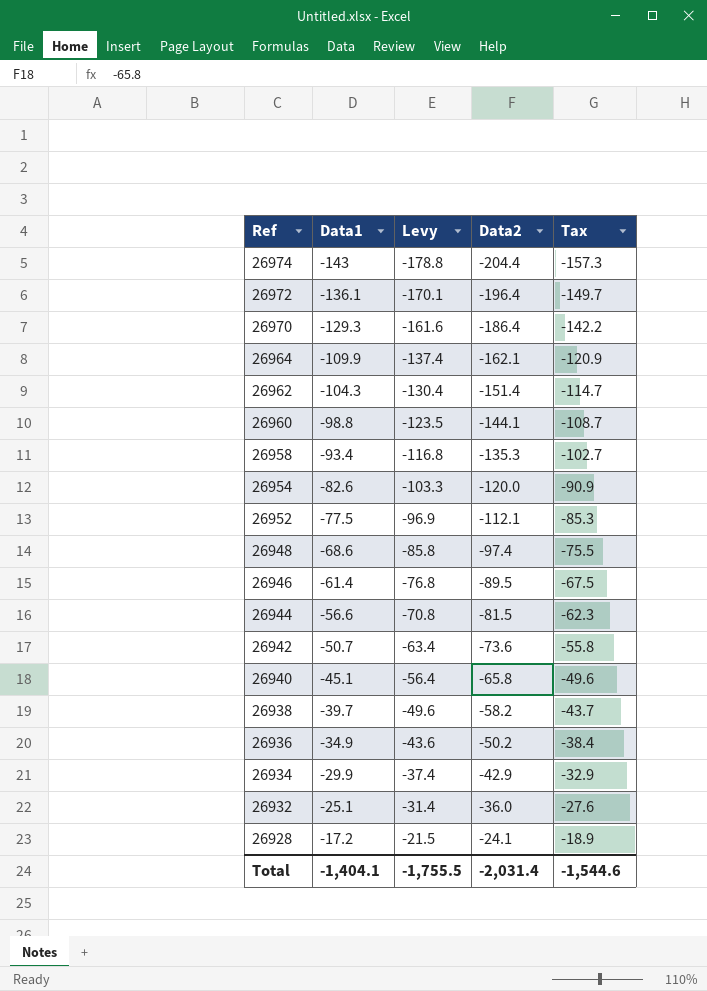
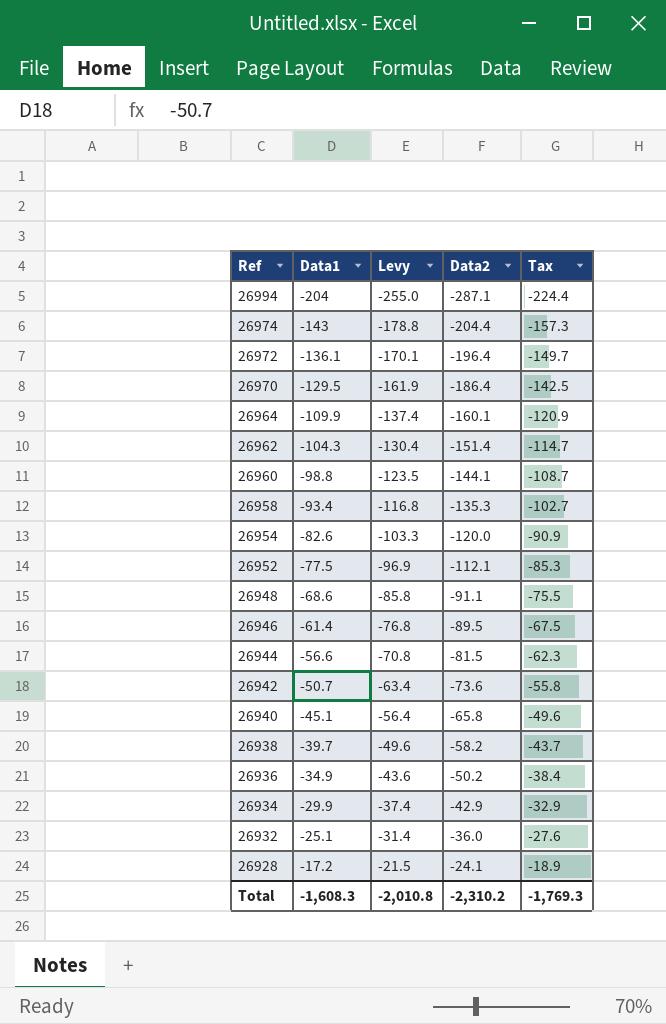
row 26994: none -> -204 | -255.0 | -287.1 | -224.4
26970 | Data1: -129.3 -> -129.5
26970 | Levy: -161.6 -> -161.9
26970 | Tax: -142.2 -> -142.5
26964 | Data2: -162.1 -> -160.1
26948 | Data2: -97.4 -> -91.1
Total | Data1: -1,404.1 -> -1,608.3
Total | Levy: -1,755.5 -> -2,010.8
Total | Data2: -2,031.4 -> -2,310.2
Total | Tax: -1,544.6 -> -1,769.3

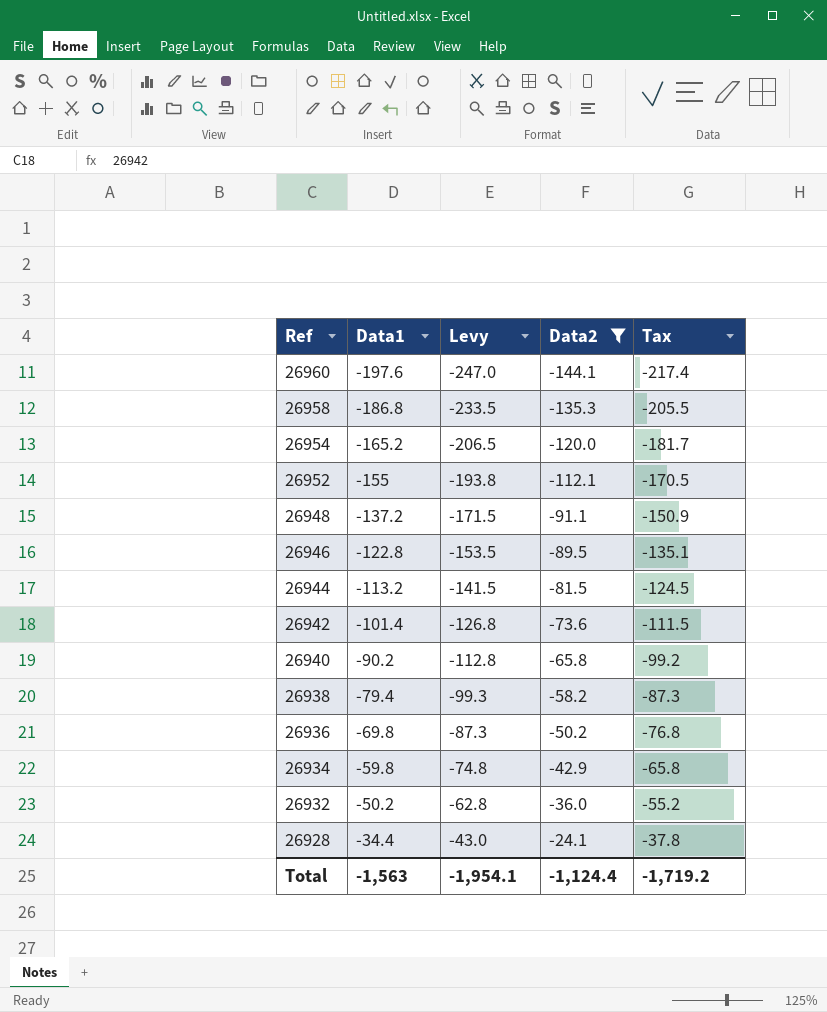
filter: none -> Data2 >= -144.1
26960 | Data1: -98.8 -> -197.6
26960 | Levy: -123.5 -> -247.0
26960 | Tax: -108.7 -> -217.4
26958 | Data1: -93.4 -> -186.8
26958 | Levy: -116.8 -> -233.5
26958 | Tax: -102.7 -> -205.5
26954 | Data1: -82.6 -> -165.2
26954 | Levy: -103.3 -> -206.5
26954 | Tax: -90.9 -> -181.7
26952 | Data1: -77.5 -> -155
26952 | Levy: -96.9 -> -193.8
26952 | Tax: -85.3 -> -170.5
26948 | Data1: -68.6 -> -137.2
26948 | Levy: -85.8 -> -171.5
26948 | Tax: -75.5 -> -150.9
26946 | Data1: -61.4 -> -122.8
26946 | Levy: -76.8 -> -153.5
26946 | Tax: -67.5 -> -135.1
26944 | Data1: -56.6 -> -113.2
26944 | Levy: -70.8 -> -141.5
26944 | Tax: -62.3 -> -124.5
26942 | Data1: -50.7 -> -101.4
26942 | Levy: -63.4 -> -126.8
26942 | Tax: -55.8 -> -111.5
26940 | Data1: -45.1 -> -90.2
26940 | Levy: -56.4 -> -112.8
26940 | Tax: -49.6 -> -99.2
26938 | Data1: -39.7 -> -79.4
26938 | Levy: -49.6 -> -99.3
26938 | Tax: -43.7 -> -87.3
26936 | Data1: -34.9 -> -69.8
26936 | Levy: -43.6 -> -87.3
26936 | Tax: -38.4 -> -76.8
26934 | Data1: -29.9 -> -59.8
26934 | Levy: -37.4 -> -74.8
26934 | Tax: -32.9 -> -65.8
26932 | Data1: -25.1 -> -50.2
26932 | Levy: -31.4 -> -62.8
26932 | Tax: -27.6 -> -55.2
26928 | Data1: -17.2 -> -34.4
26928 | Levy: -21.5 -> -43.0
26928 | Tax: -18.9 -> -37.8
Total | Data1: -1,608.3 -> -1,563
Total | Levy: -2,010.8 -> -1,954.1
Total | Data2: -2,310.2 -> -1,124.4
Total | Tax: -1,769.3 -> -1,719.2

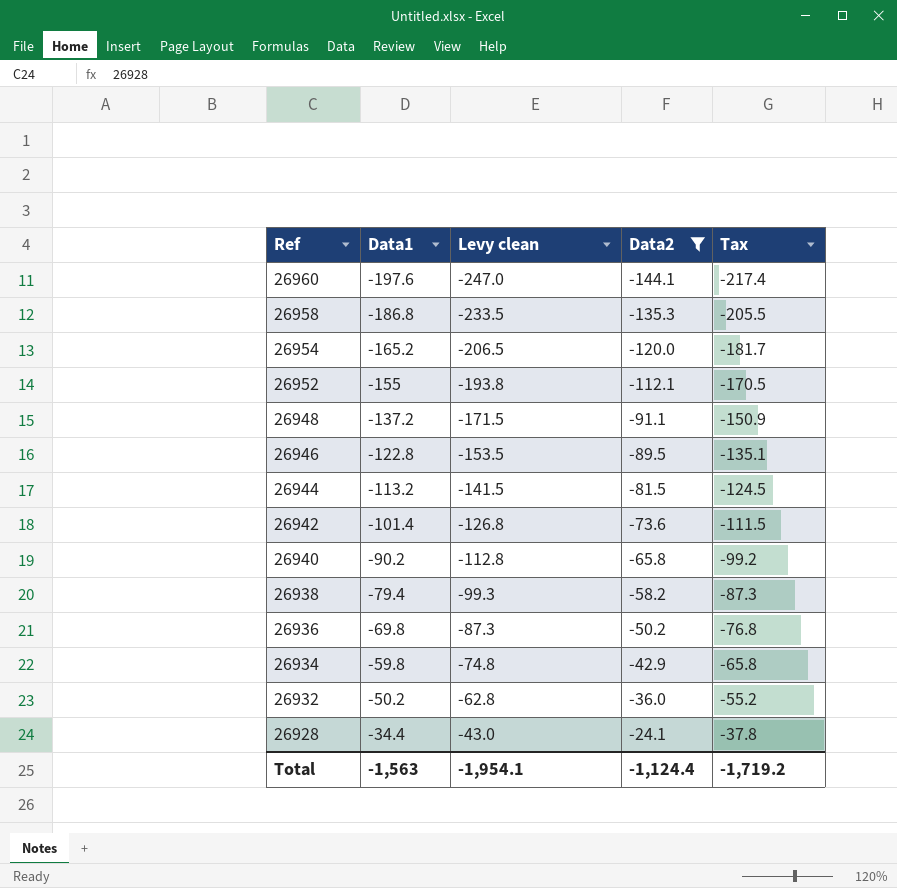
column name: Levy -> Levy clean

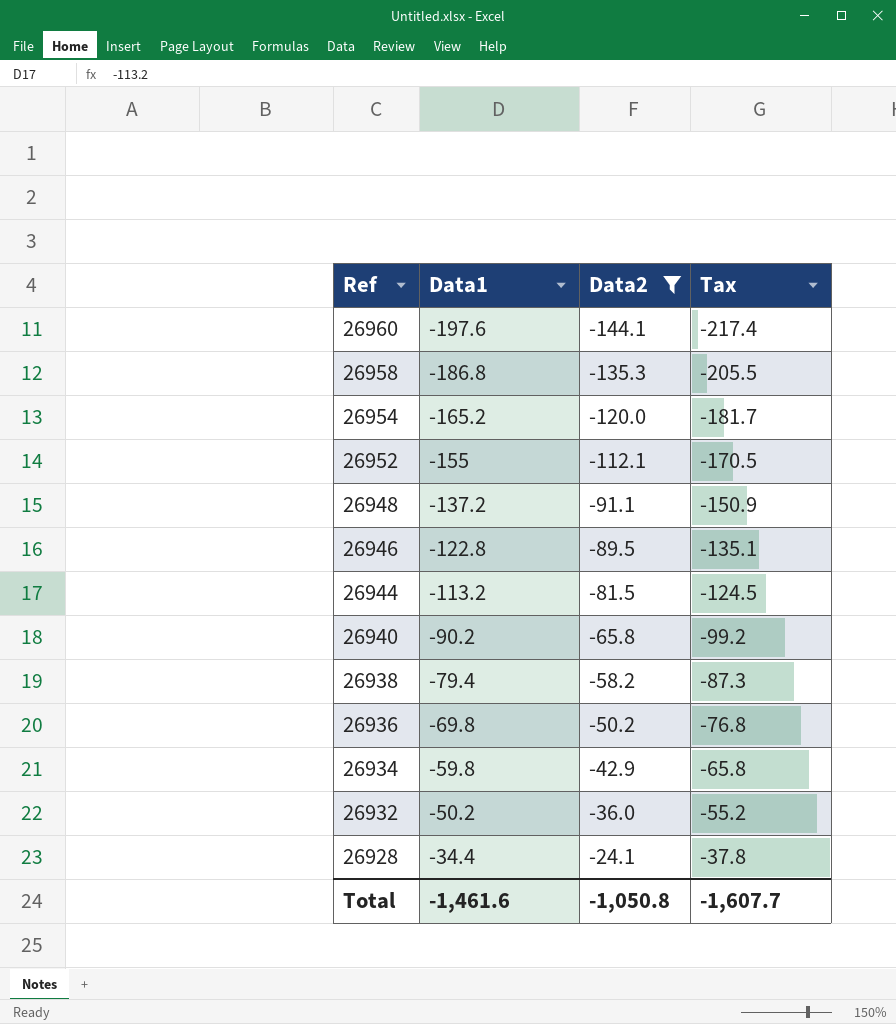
column Levy clean | formula: [Data1] * 1.25 -> none
row 26942: -101.4 | -126.8 | -73.6 | -111.5 -> none
Total | Data1: -1,563 -> -1,461.6
Total | Data2: -1,124.4 -> -1,050.8
Total | Tax: -1,719.2 -> -1,607.7

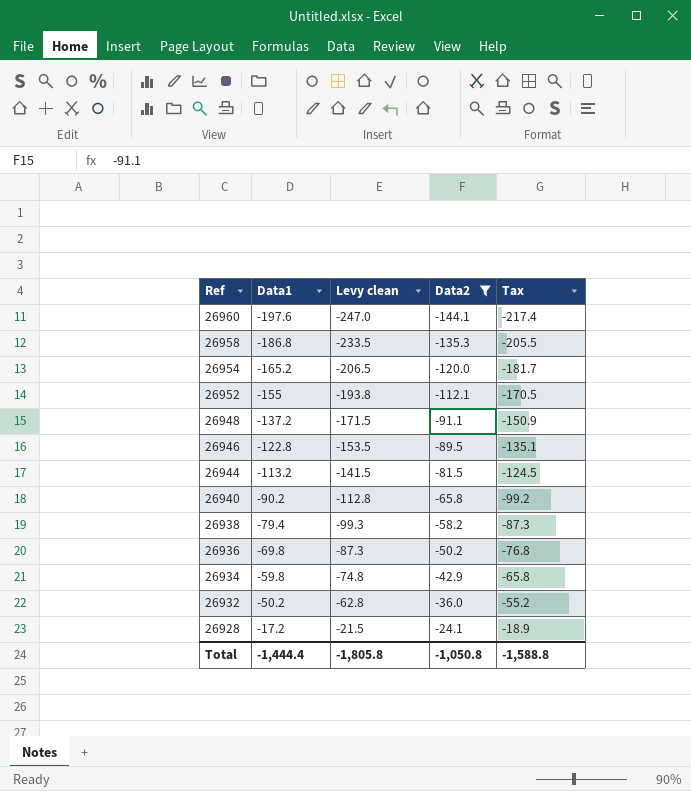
column Levy clean | formula: none -> [Data1] * 1.25
26928 | Data1: -34.4 -> -17.2
26928 | Tax: -37.8 -> -18.9
Total | Data1: -1,461.6 -> -1,444.4
Total | Tax: -1,607.7 -> -1,588.8

